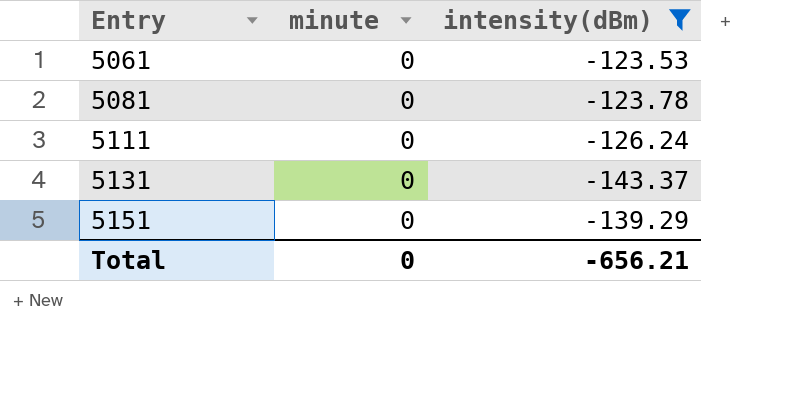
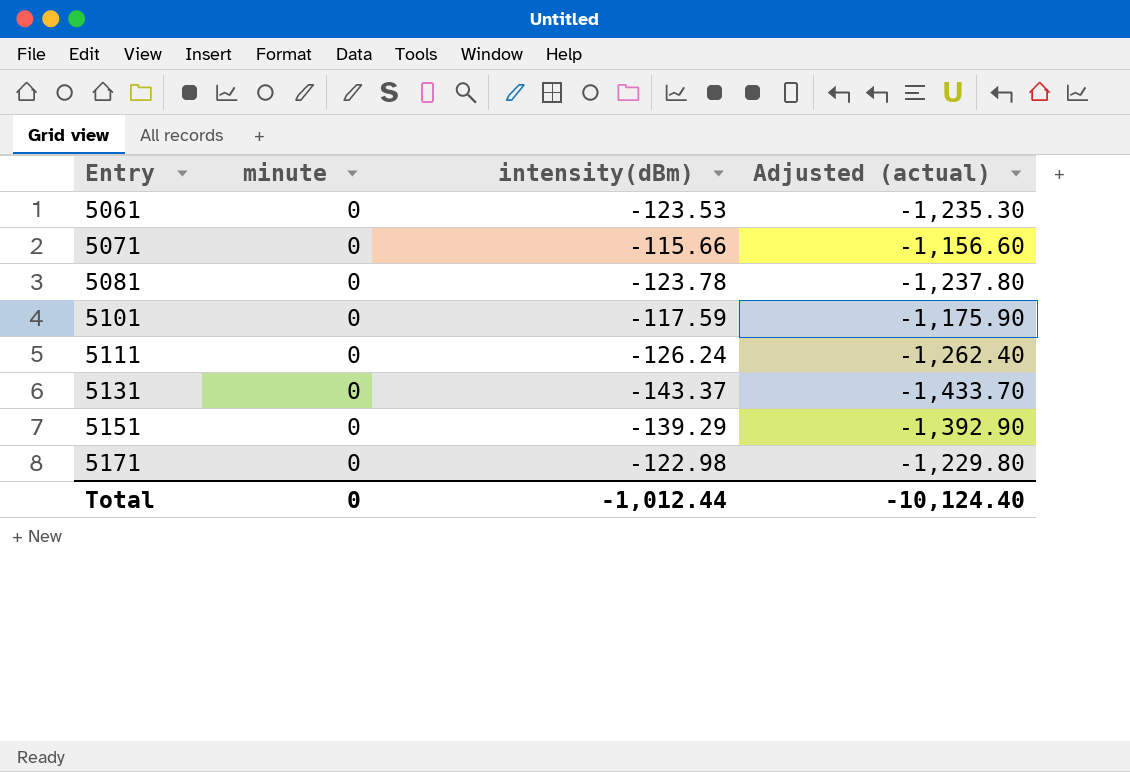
filter: intensity(dBm) <= -123.53 -> none
column Adjusted (actual) | formula: none -> [intensity(dBm)] * 10
Total | intensity(dBm): -656.21 -> -1,012.44

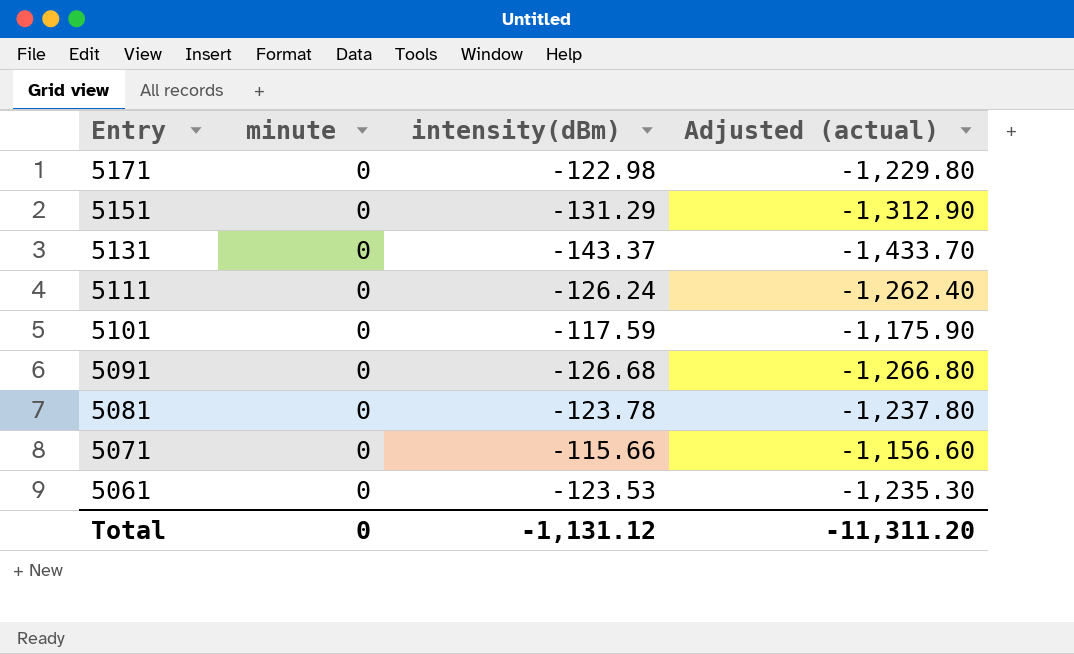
row order: Entry ascending -> Entry descending
5151 | intensity(dBm): -139.29 -> -131.29
5151 | Adjusted (actual): -1,392.90 -> -1,312.90
row 5091: none -> 0 | -126.68 | -1,266.80
Total | intensity(dBm): -1,012.44 -> -1,131.12
Total | Adjusted (actual): -10,124.40 -> -11,311.20

